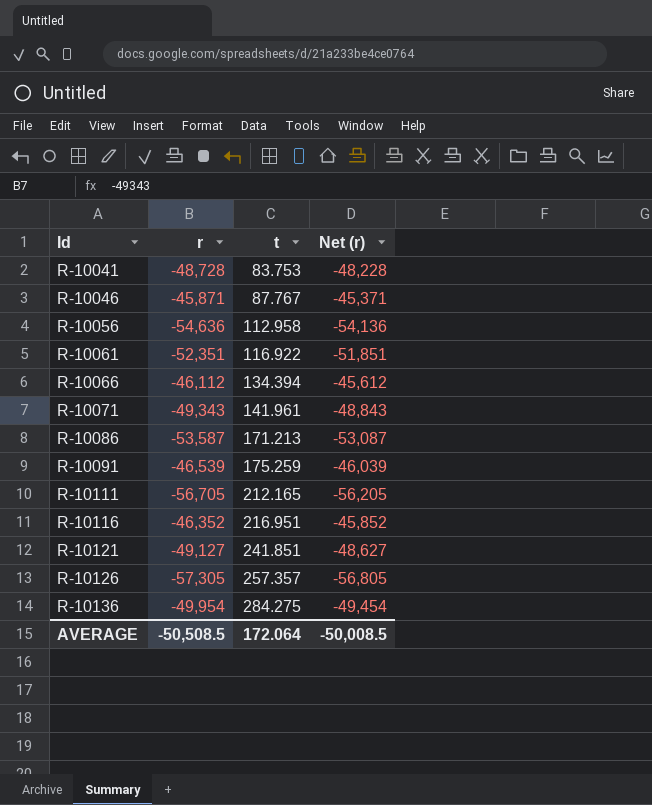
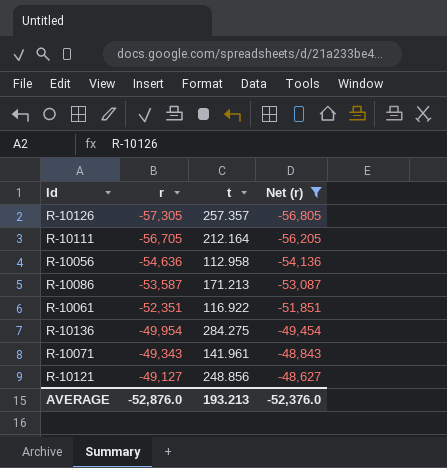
filter: none -> Net (r) <= -48,627
row order: Id ascending -> r ascending
R-10111 | t: 212.165 -> 212.164
R-10121 | t: 241.851 -> 248.856
AVERAGE | r: -50,508.5 -> -52,876.0
AVERAGE | t: 172.064 -> 193.213
AVERAGE | Net (r): -50,008.5 -> -52,376.0

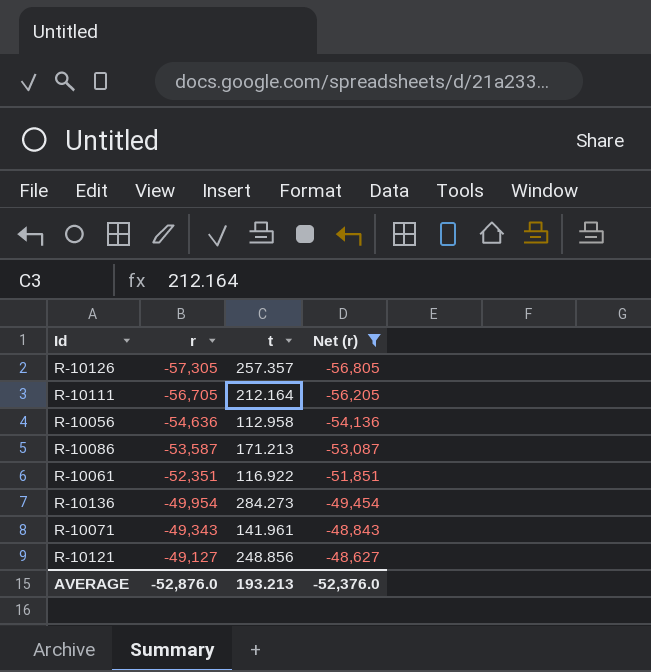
R-10136 | t: 284.275 -> 284.273

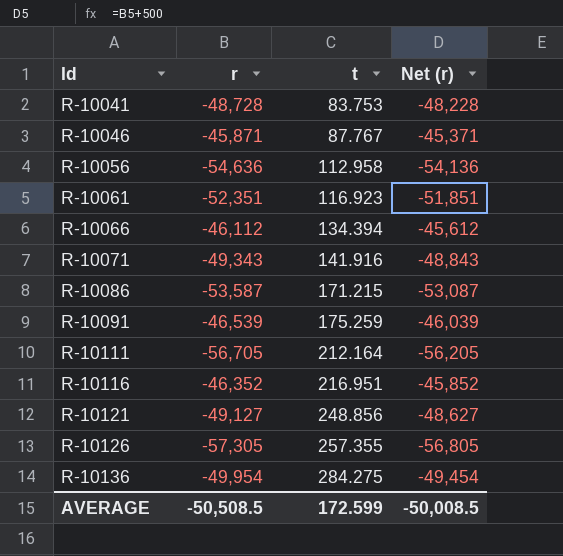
filter: Net (r) <= -48,627 -> none
row order: r ascending -> Id ascending
R-10061 | t: 116.922 -> 116.923
R-10071 | t: 141.961 -> 141.916
R-10086 | t: 171.213 -> 171.215
R-10126 | t: 257.357 -> 257.355
R-10136 | t: 284.273 -> 284.275
AVERAGE | r: -52,876.0 -> -50,508.5
AVERAGE | t: 193.213 -> 172.599
AVERAGE | Net (r): -52,376.0 -> -50,008.5

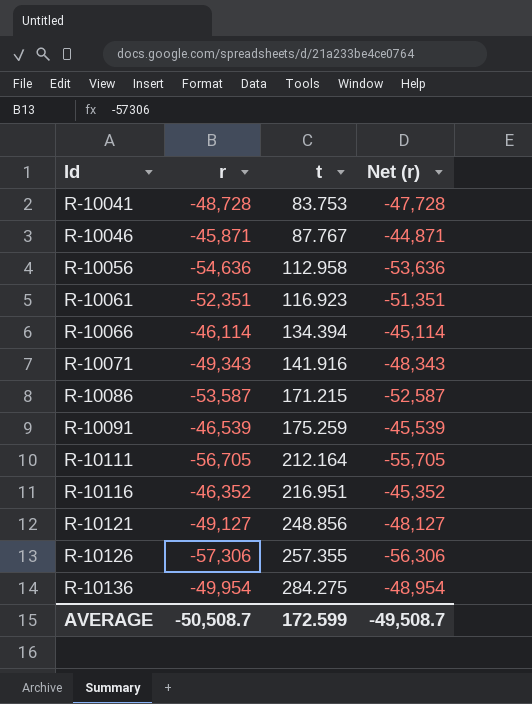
column Net (r) | formula: [r] + 500 -> [r] + 1000
R-10066 | r: -46,112 -> -46,114
R-10126 | r: -57,305 -> -57,306
AVERAGE | r: -50,508.5 -> -50,508.7
AVERAGE | Net (r): -50,008.5 -> -49,508.7

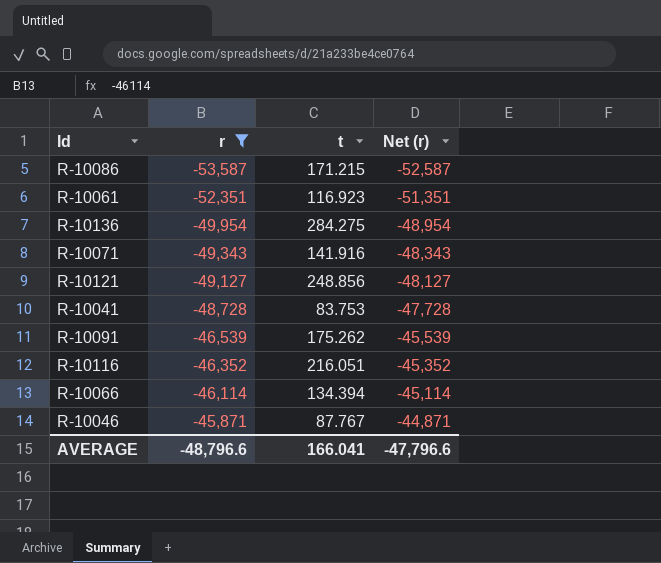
filter: none -> r >= -53,587
row order: Id ascending -> r ascending
R-10091 | t: 175.259 -> 175.262
R-10116 | t: 216.951 -> 216.051
AVERAGE | r: -50,508.7 -> -48,796.6
AVERAGE | t: 172.599 -> 166.041
AVERAGE | Net (r): -49,508.7 -> -47,796.6

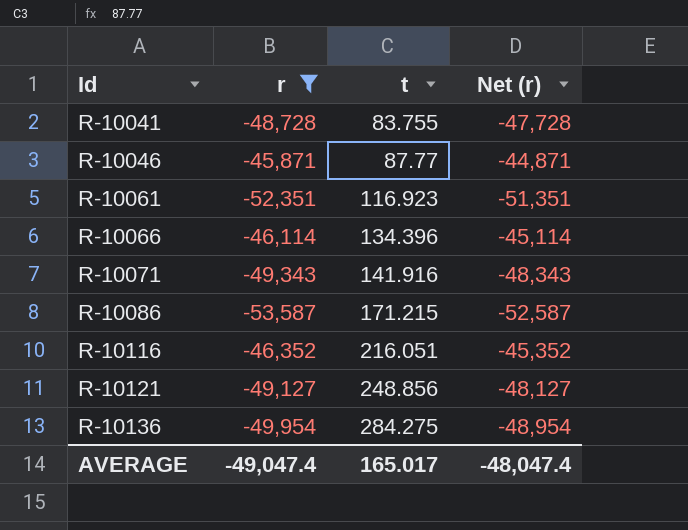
row order: r ascending -> Id ascending
row R-10091: -46,539 | 175.262 | -45,539 -> none
R-10041 | t: 83.753 -> 83.755
R-10046 | t: 87.767 -> 87.77
R-10066 | t: 134.394 -> 134.396
AVERAGE | r: -48,796.6 -> -49,047.4
AVERAGE | t: 166.041 -> 165.017
AVERAGE | Net (r): -47,796.6 -> -48,047.4

